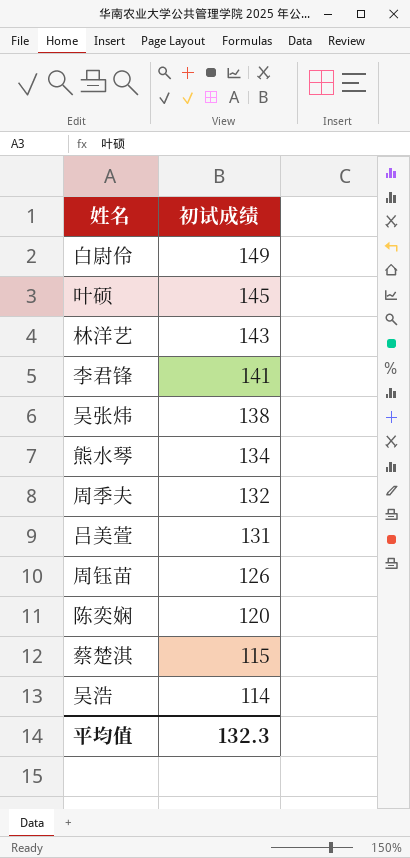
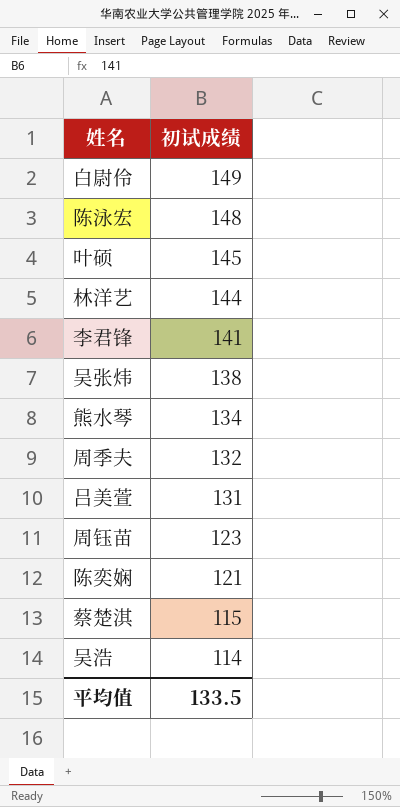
row 陈泳宏: none -> 148
林洋艺 | 初试成绩: 143 -> 144
周钰苗 | 初试成绩: 126 -> 123
陈奕娴 | 初试成绩: 120 -> 121
平均值 | 初试成绩: 132.3 -> 133.5

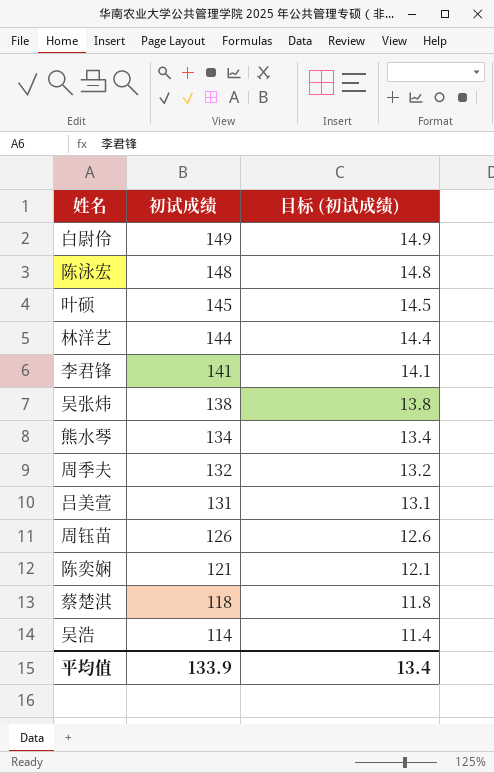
column 目标 (初试成绩) | formula: none -> [初试成绩] * 0.1
周钰苗 | 初试成绩: 123 -> 126
蔡楚淇 | 初试成绩: 115 -> 118
平均值 | 初试成绩: 133.5 -> 133.9

